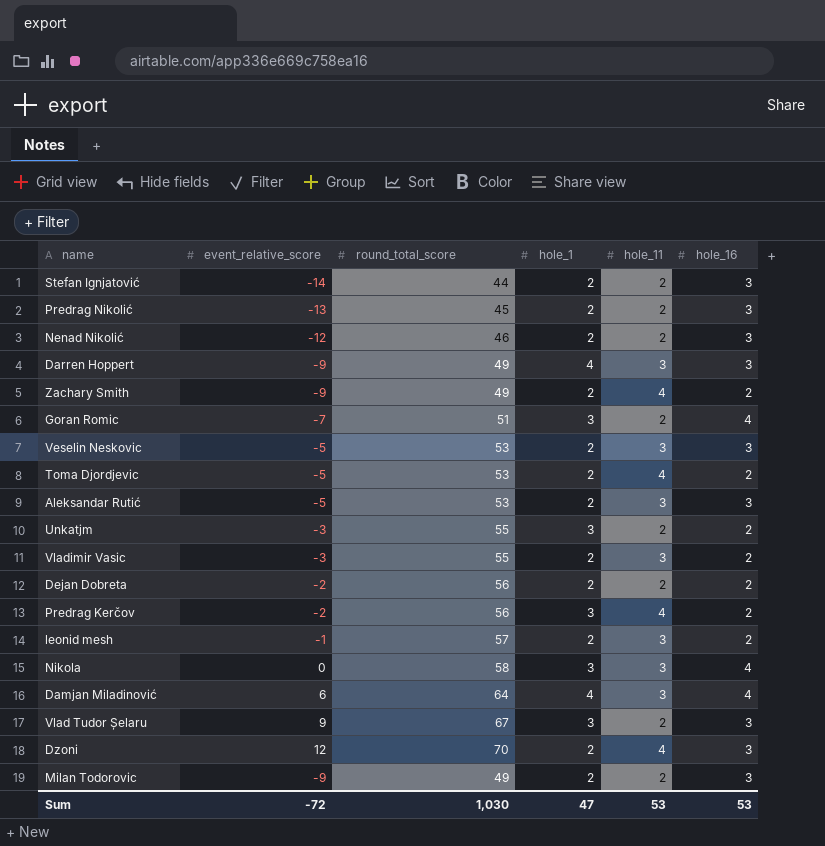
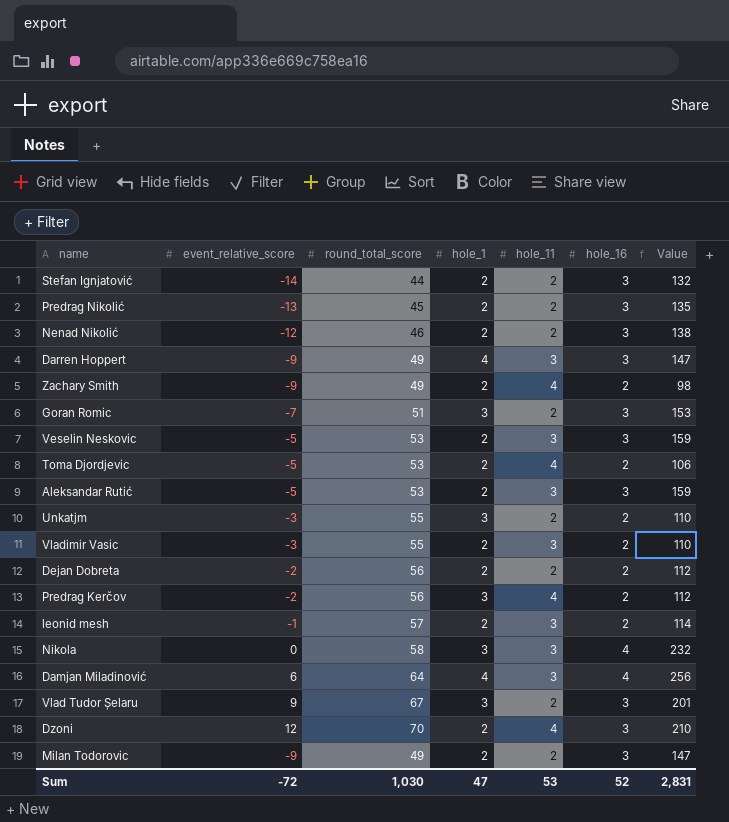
column Value | formula: none -> [round_total_score] * [hole_16]
Goran Romic | hole_16: 4 -> 3
Sum | hole_16: 53 -> 52

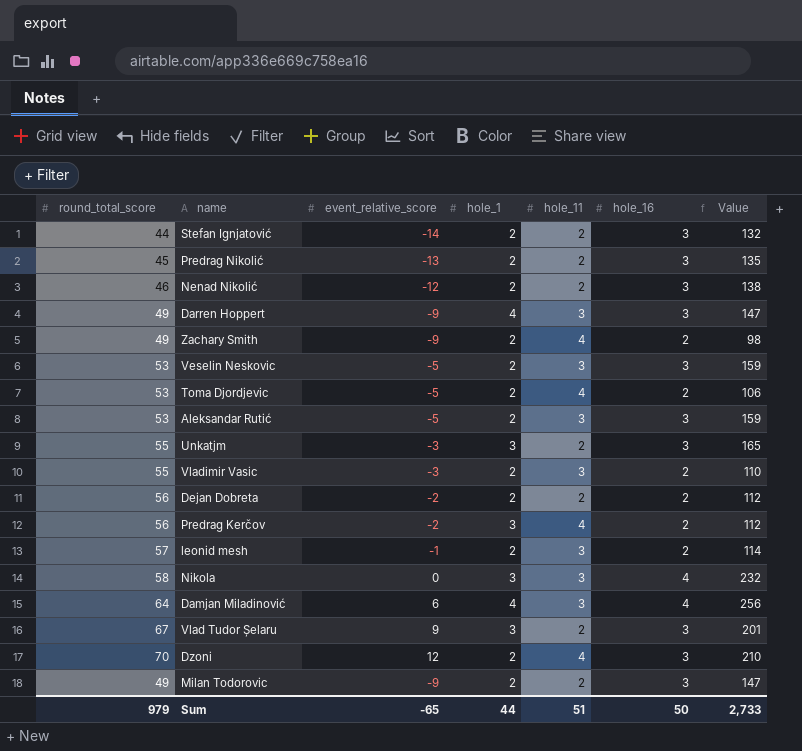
column round_total_score | position: 3 -> 1
row Goran Romic: -7 | 51 | 3 | 2 | 3 | 153 -> none
Unkatjm | hole_16: 2 -> 3
Unkatjm | Value: 110 -> 165
Sum | round_total_score: 1,030 -> 979
Sum | event_relative_score: -72 -> -65
Sum | hole_1: 47 -> 44
Sum | hole_11: 53 -> 51
Sum | hole_16: 52 -> 50
Sum | Value: 2,831 -> 2,733

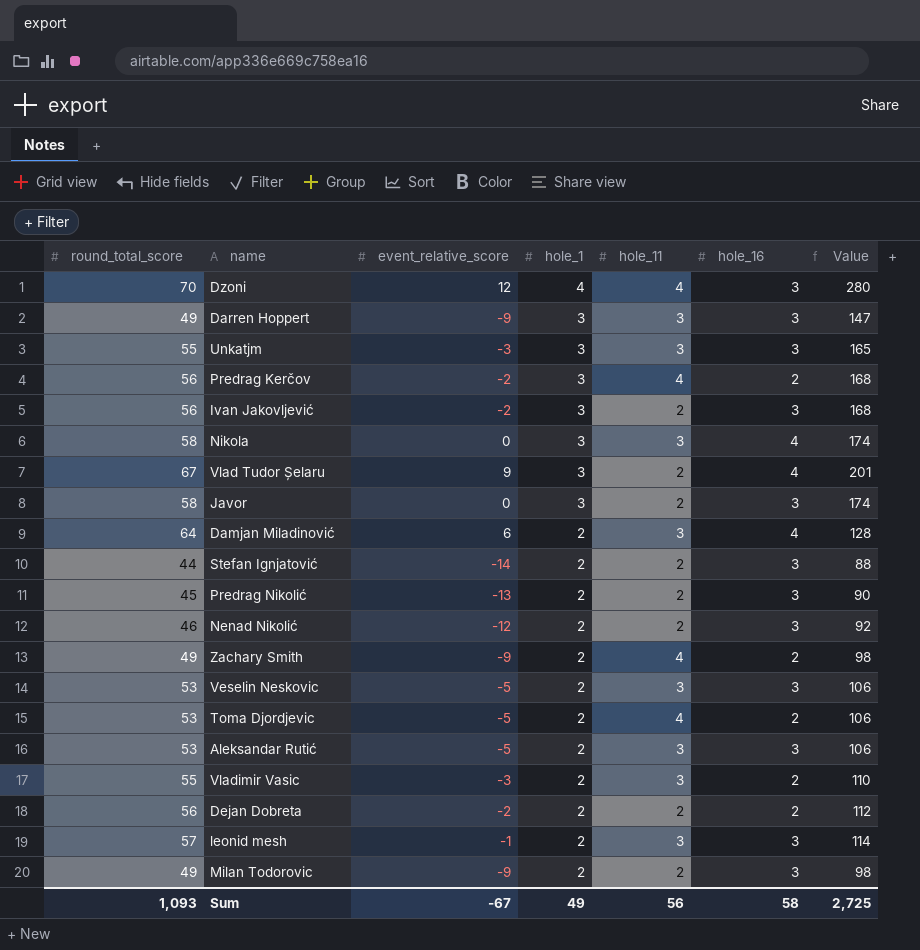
row order: none -> hole_1 descending
column Value | formula: [round_total_score] * [hole_16] -> [round_total_score] * [hole_1]
Dzoni | hole_1: 2 -> 4
Darren Hoppert | hole_1: 4 -> 3
Unkatjm | hole_11: 2 -> 3
row Ivan Jakovljević: none -> 56 | -2 | 3 | 2 | 3 | 168
Vlad Tudor Șelaru | hole_16: 3 -> 4
row Javor: none -> 58 | 0 | 3 | 2 | 3 | 174
Damjan Miladinović | hole_1: 4 -> 2
leonid mesh | hole_16: 2 -> 3
Sum | round_total_score: 979 -> 1,093
Sum | event_relative_score: -65 -> -67
Sum | hole_1: 44 -> 49
Sum | hole_11: 51 -> 56
Sum | hole_16: 50 -> 58
Sum | Value: 2,733 -> 2,725

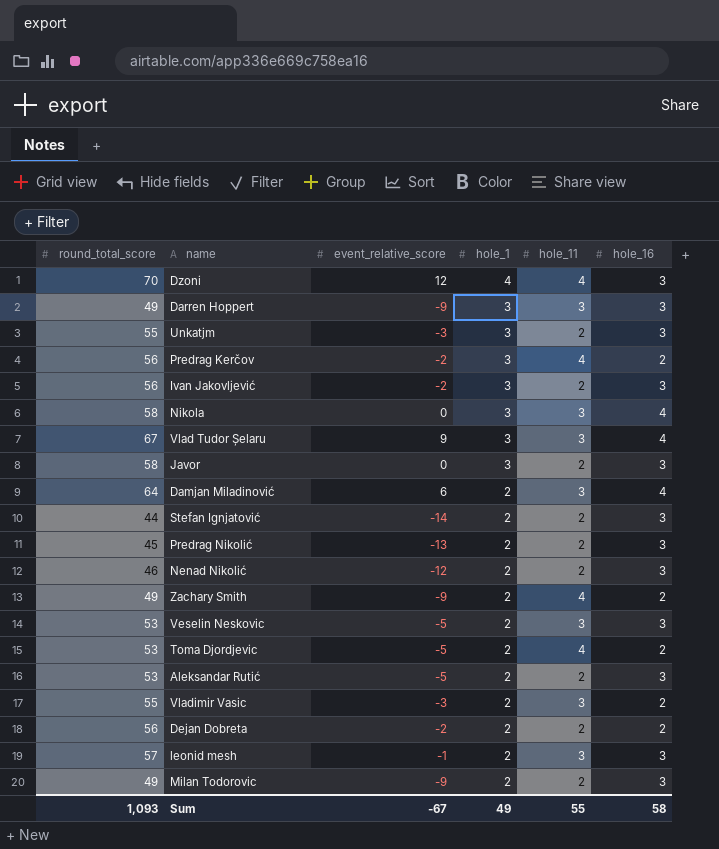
column Value | formula: [round_total_score] * [hole_1] -> none
Unkatjm | hole_11: 3 -> 2
Vlad Tudor Șelaru | hole_11: 2 -> 3
Aleksandar Rutić | hole_11: 3 -> 2
Sum | hole_11: 56 -> 55

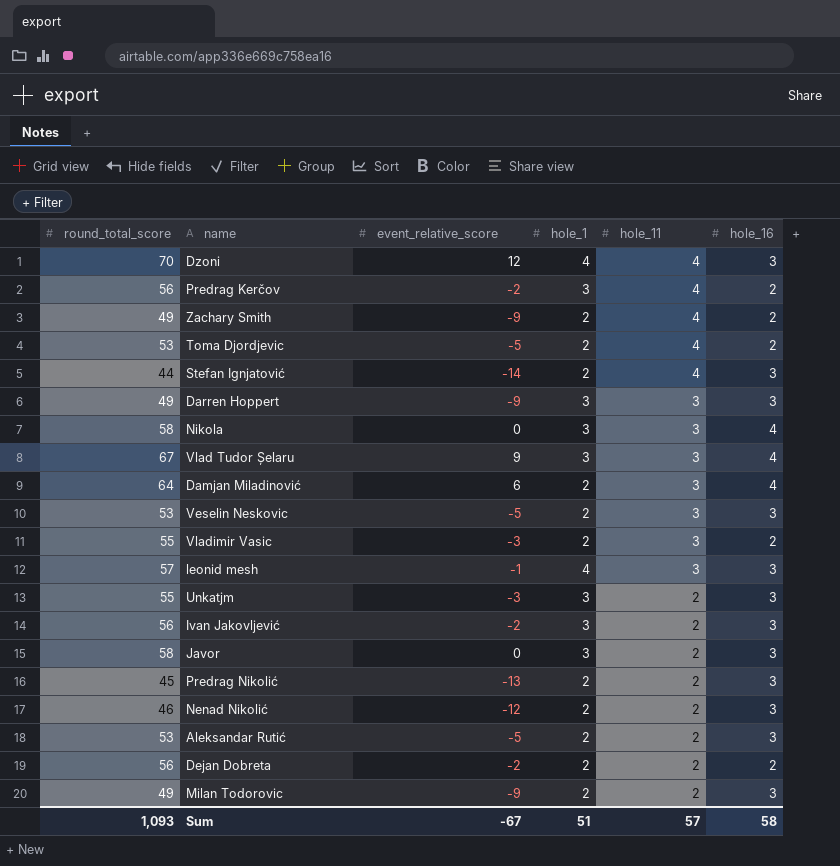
row order: hole_1 descending -> hole_11 descending
Stefan Ignjatović | hole_11: 2 -> 4
leonid mesh | hole_1: 2 -> 4
Sum | hole_1: 49 -> 51
Sum | hole_11: 55 -> 57

